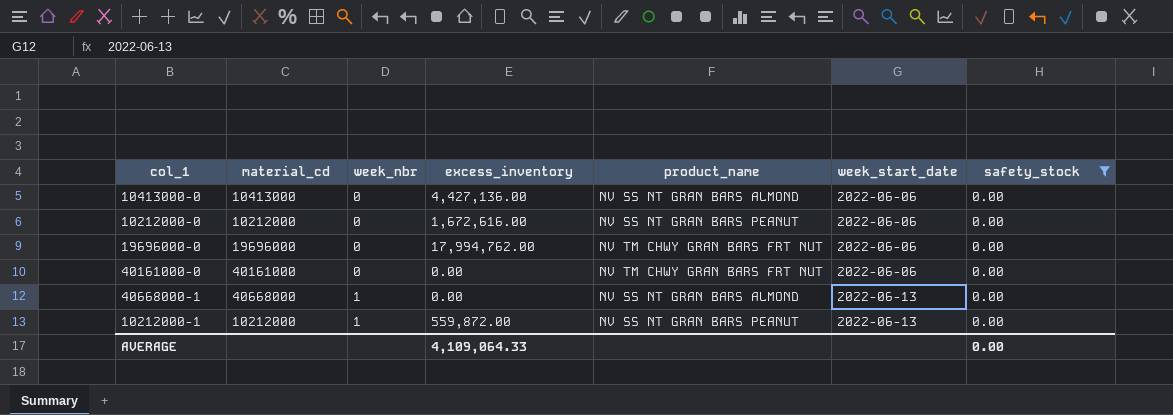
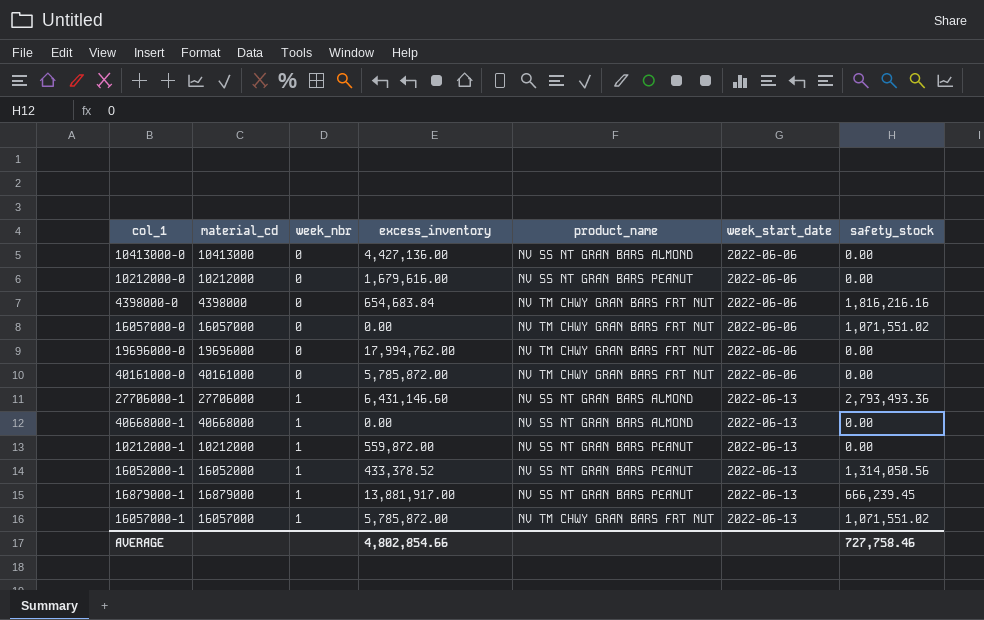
filter: safety_stock = 0.00 -> none
10212000-0 | excess_inventory: 1,672,616.00 -> 1,679,616.00
40161000-0 | excess_inventory: 0.00 -> 5,785,872.00
AVERAGE | excess_inventory: 4,109,064.33 -> 4,802,854.66
AVERAGE | safety_stock: 0.00 -> 727,758.46

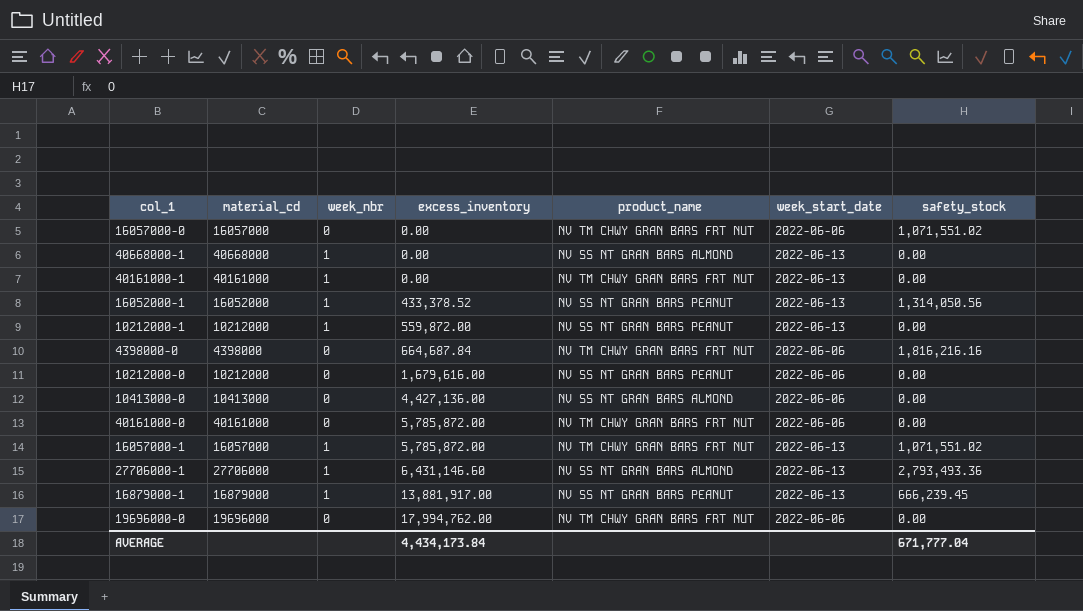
row order: week_nbr ascending -> excess_inventory ascending
row 40161000-1: none -> 40161000 | 1 | 0.00 | NV TM CHWY GRAN BARS FRT NUT | 2022-06-13 | 0.00
4398000-0 | excess_inventory: 654,683.84 -> 664,687.84
AVERAGE | excess_inventory: 4,802,854.66 -> 4,434,173.84
AVERAGE | safety_stock: 727,758.46 -> 671,777.04

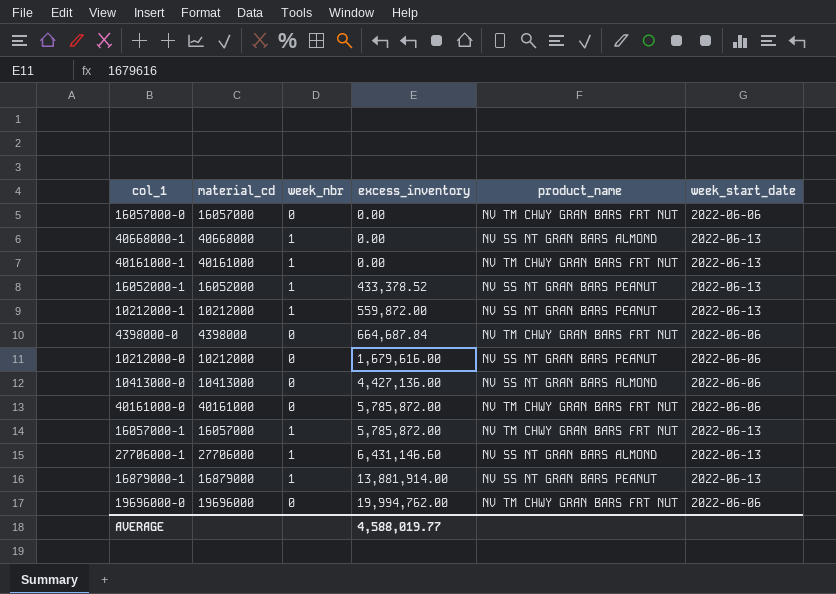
column safety_stock | position: 7 -> none
16879000-1 | excess_inventory: 13,881,917.00 -> 13,881,914.00
19696000-0 | excess_inventory: 17,994,762.00 -> 19,994,762.00
AVERAGE | excess_inventory: 4,434,173.84 -> 4,588,019.77

